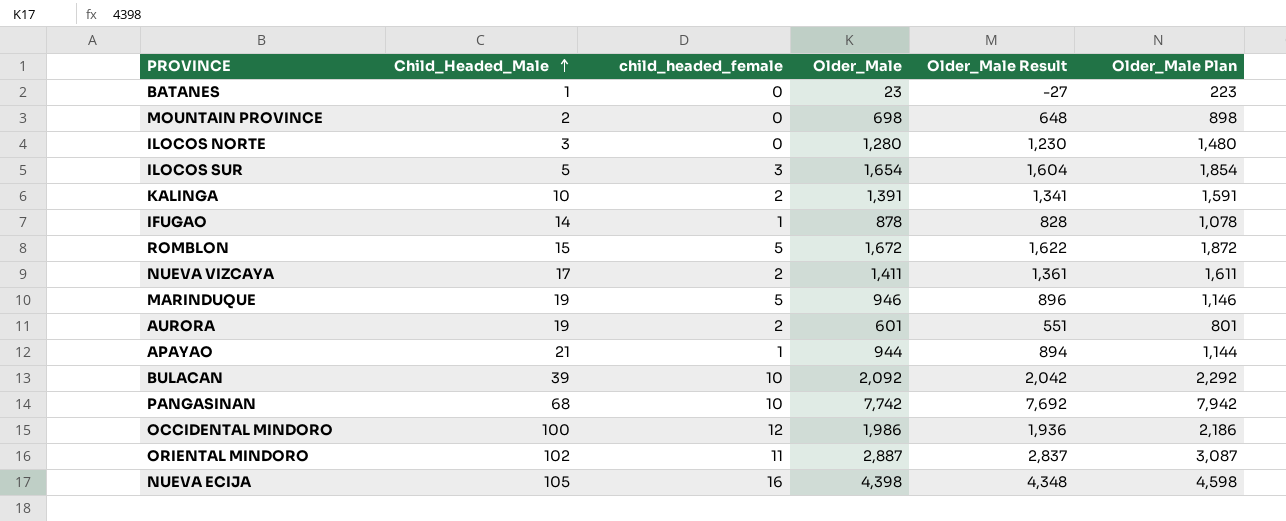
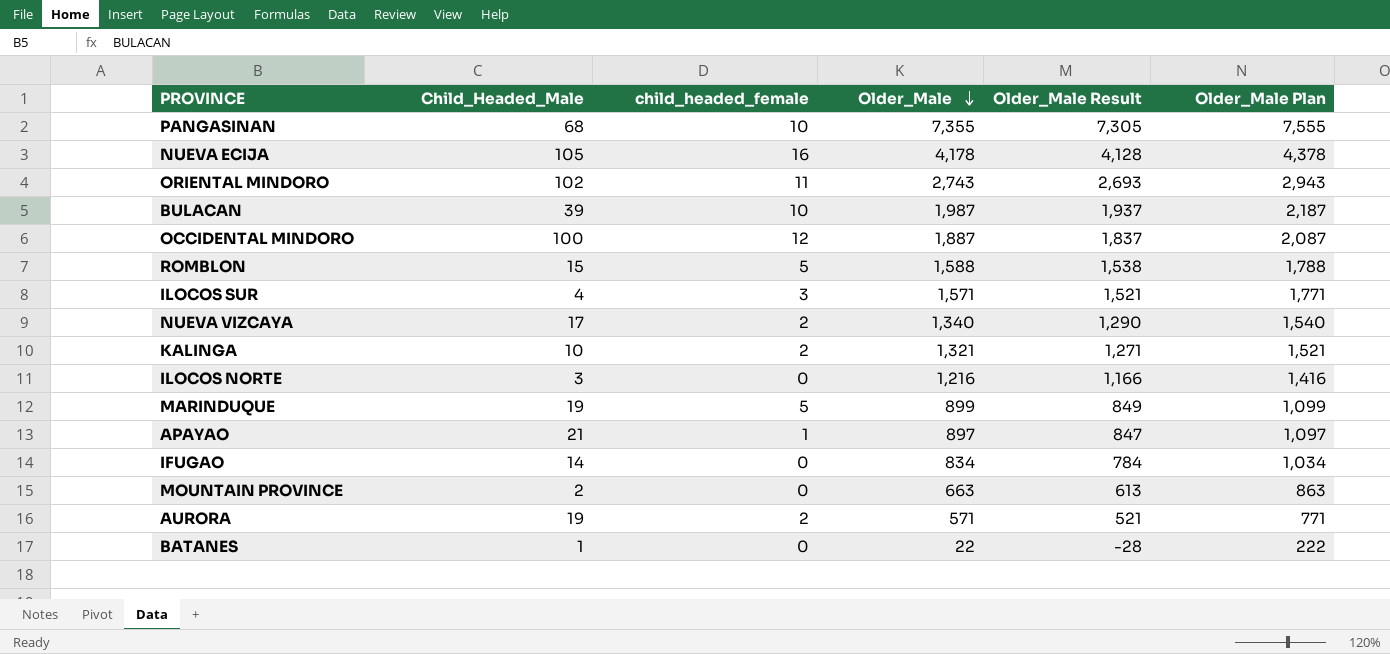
row order: Child_Headed_Male ascending -> Older_Male descending
PANGASINAN | Older_Male: 7,742 -> 7,355
PANGASINAN | Older_Male Result: 7,692 -> 7,305
PANGASINAN | Older_Male Plan: 7,942 -> 7,555
NUEVA ECIJA | Older_Male: 4,398 -> 4,178
NUEVA ECIJA | Older_Male Result: 4,348 -> 4,128
NUEVA ECIJA | Older_Male Plan: 4,598 -> 4,378
ORIENTAL MINDORO | Older_Male: 2,887 -> 2,743
ORIENTAL MINDORO | Older_Male Result: 2,837 -> 2,693
ORIENTAL MINDORO | Older_Male Plan: 3,087 -> 2,943
BULACAN | Older_Male: 2,092 -> 1,987
BULACAN | Older_Male Result: 2,042 -> 1,937
BULACAN | Older_Male Plan: 2,292 -> 2,187
OCCIDENTAL MINDORO | Older_Male: 1,986 -> 1,887
OCCIDENTAL MINDORO | Older_Male Result: 1,936 -> 1,837
OCCIDENTAL MINDORO | Older_Male Plan: 2,186 -> 2,087
ROMBLON | Older_Male: 1,672 -> 1,588
ROMBLON | Older_Male Result: 1,622 -> 1,538
ROMBLON | Older_Male Plan: 1,872 -> 1,788
ILOCOS SUR | Child_Headed_Male: 5 -> 4
ILOCOS SUR | Older_Male: 1,654 -> 1,571
ILOCOS SUR | Older_Male Result: 1,604 -> 1,521
ILOCOS SUR | Older_Male Plan: 1,854 -> 1,771
NUEVA VIZCAYA | Older_Male: 1,411 -> 1,340
NUEVA VIZCAYA | Older_Male Result: 1,361 -> 1,290
NUEVA VIZCAYA | Older_Male Plan: 1,611 -> 1,540
KALINGA | Older_Male: 1,391 -> 1,321
KALINGA | Older_Male Result: 1,341 -> 1,271
KALINGA | Older_Male Plan: 1,591 -> 1,521
ILOCOS NORTE | Older_Male: 1,280 -> 1,216
ILOCOS NORTE | Older_Male Result: 1,230 -> 1,166
ILOCOS NORTE | Older_Male Plan: 1,480 -> 1,416
MARINDUQUE | Older_Male: 946 -> 899
MARINDUQUE | Older_Male Result: 896 -> 849
MARINDUQUE | Older_Male Plan: 1,146 -> 1,099
APAYAO | Older_Male: 944 -> 897
APAYAO | Older_Male Result: 894 -> 847
APAYAO | Older_Male Plan: 1,144 -> 1,097
IFUGAO | child_headed_female: 1 -> 0
IFUGAO | Older_Male: 878 -> 834
IFUGAO | Older_Male Result: 828 -> 784
IFUGAO | Older_Male Plan: 1,078 -> 1,034
MOUNTAIN PROVINCE | Older_Male: 698 -> 663
MOUNTAIN PROVINCE | Older_Male Result: 648 -> 613
MOUNTAIN PROVINCE | Older_Male Plan: 898 -> 863
AURORA | Older_Male: 601 -> 571
AURORA | Older_Male Result: 551 -> 521
AURORA | Older_Male Plan: 801 -> 771
BATANES | Older_Male: 23 -> 22
BATANES | Older_Male Result: -27 -> -28
BATANES | Older_Male Plan: 223 -> 222

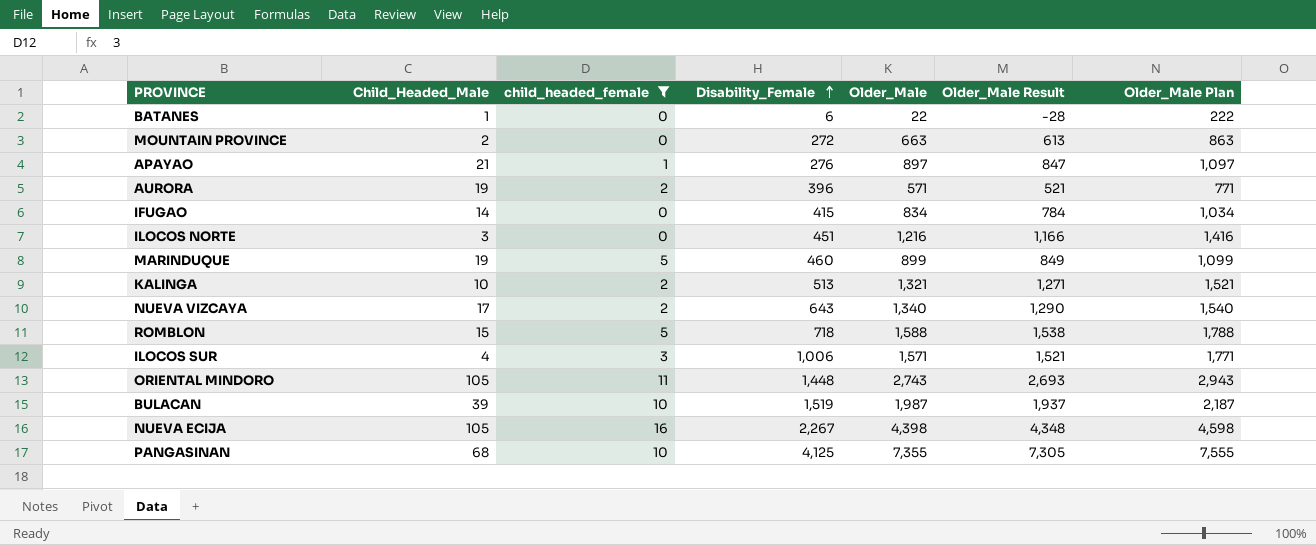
filter: none -> child_headed_female != 12
row order: Older_Male descending -> Disability_Female ascending
column Disability_Female | position: none -> 4
ORIENTAL MINDORO | Child_Headed_Male: 102 -> 105
NUEVA ECIJA | Older_Male: 4,178 -> 4,398
NUEVA ECIJA | Older_Male Result: 4,128 -> 4,348
NUEVA ECIJA | Older_Male Plan: 4,378 -> 4,598

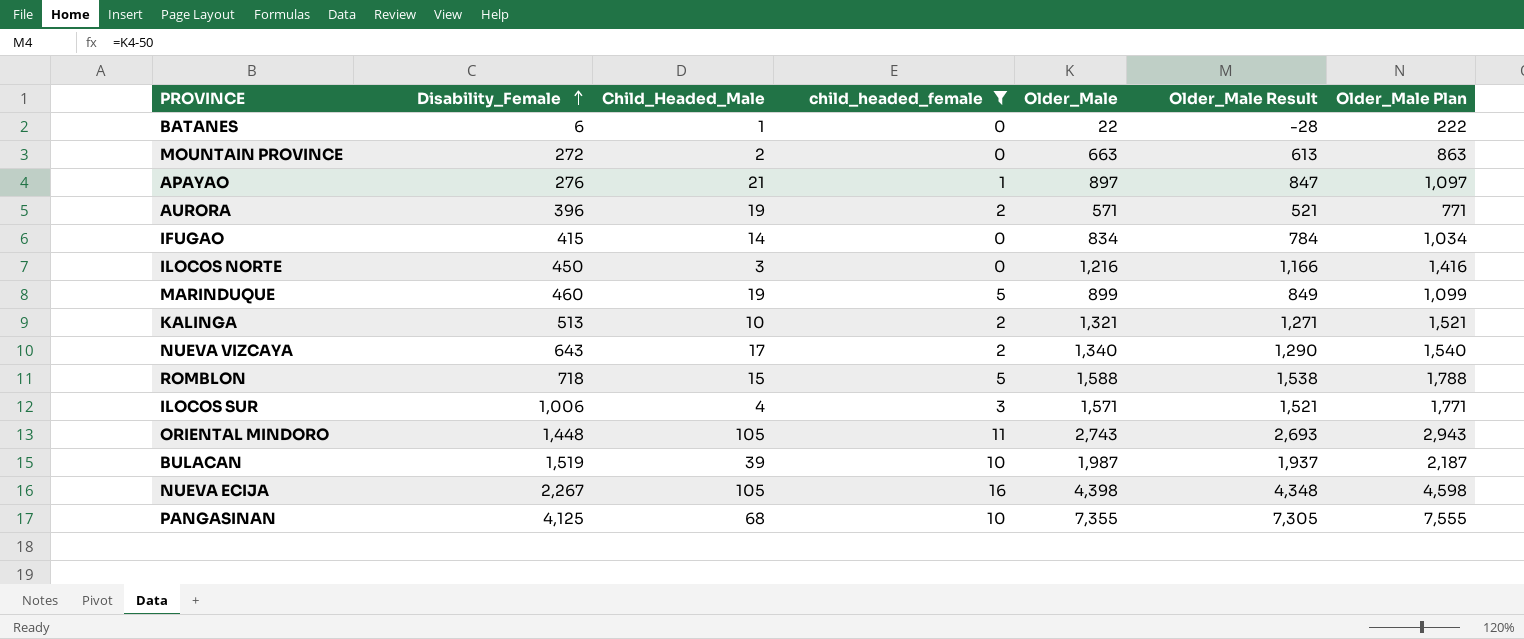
column Disability_Female | position: 4 -> 2
ILOCOS NORTE | Disability_Female: 451 -> 450

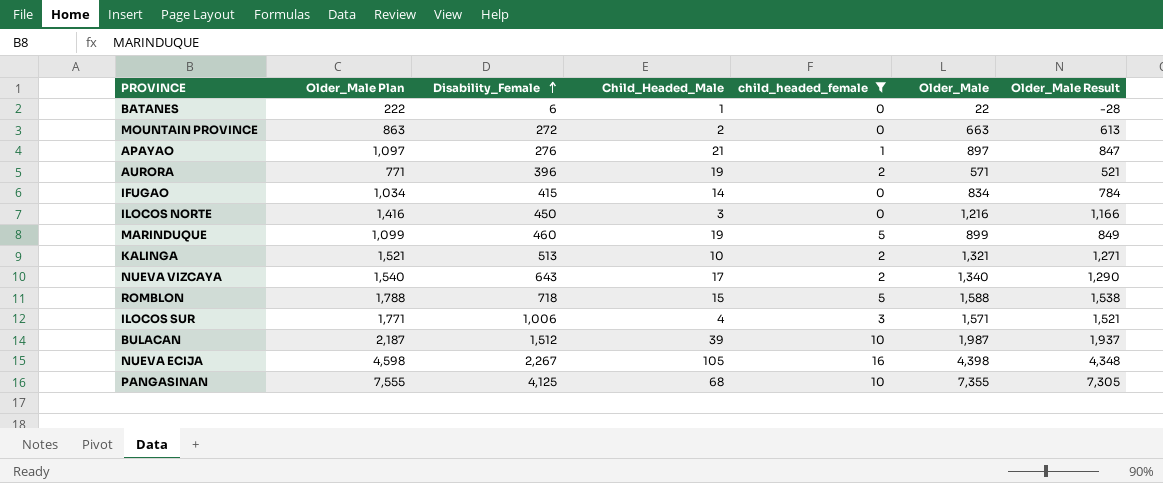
column Older_Male Plan | position: 7 -> 2
row ORIENTAL MINDORO: 1,448 | 105 | 11 | 2,743 | 2,693 | 2,943 -> none
BULACAN | Disability_Female: 1,519 -> 1,512

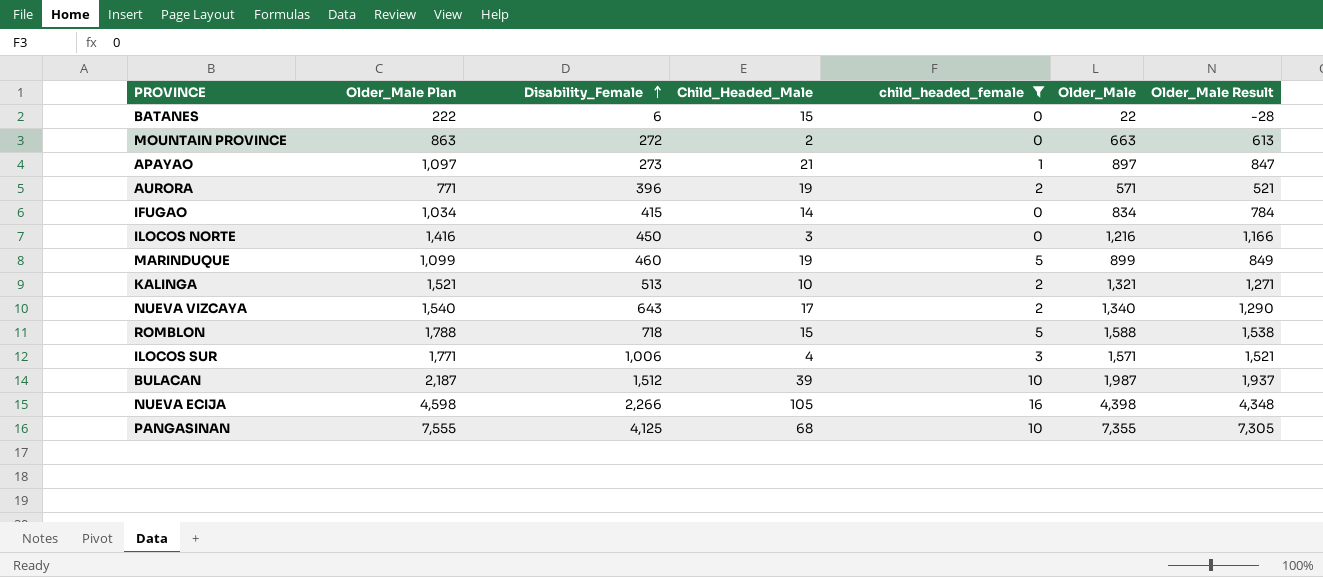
BATANES | Child_Headed_Male: 1 -> 15
APAYAO | Disability_Female: 276 -> 273
NUEVA ECIJA | Disability_Female: 2,267 -> 2,266

